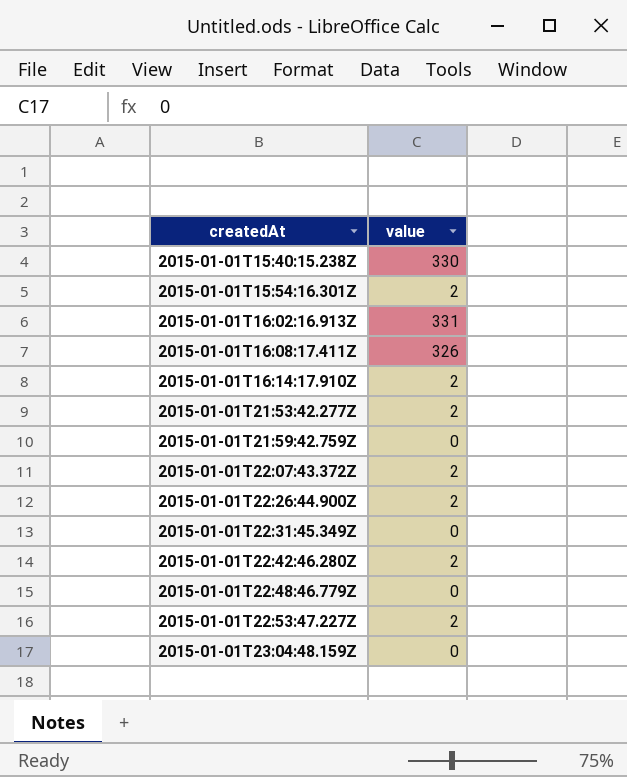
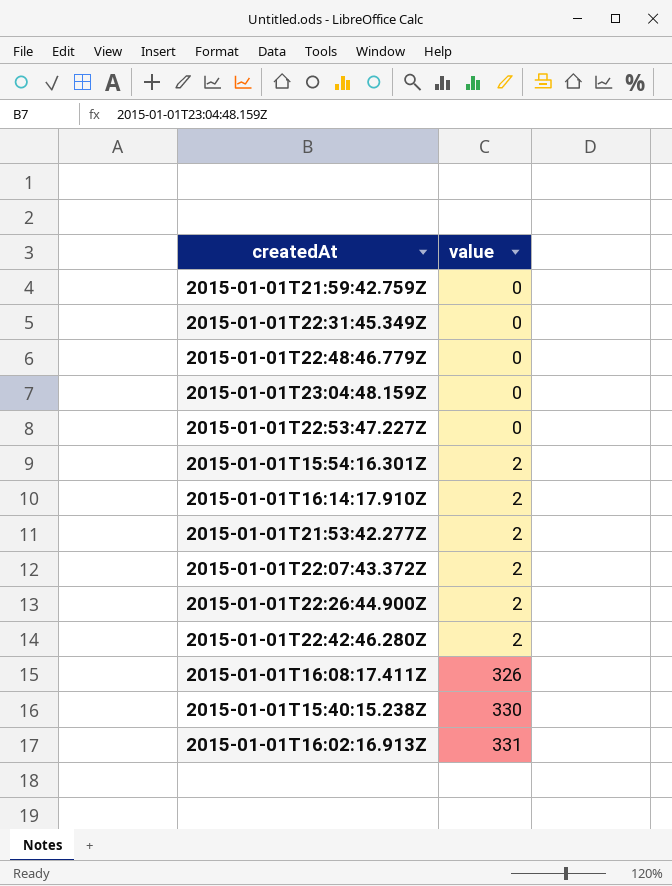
row order: createdAt ascending -> value ascending
2015-01-01T22:53:47.227Z | value: 2 -> 0

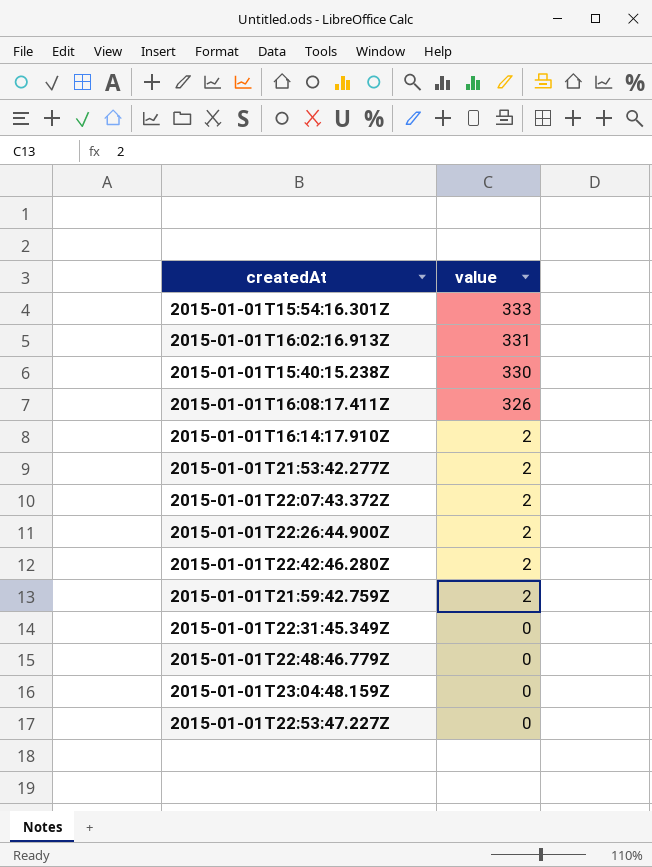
row order: value ascending -> value descending
2015-01-01T15:54:16.301Z | value: 2 -> 333
2015-01-01T21:59:42.759Z | value: 0 -> 2

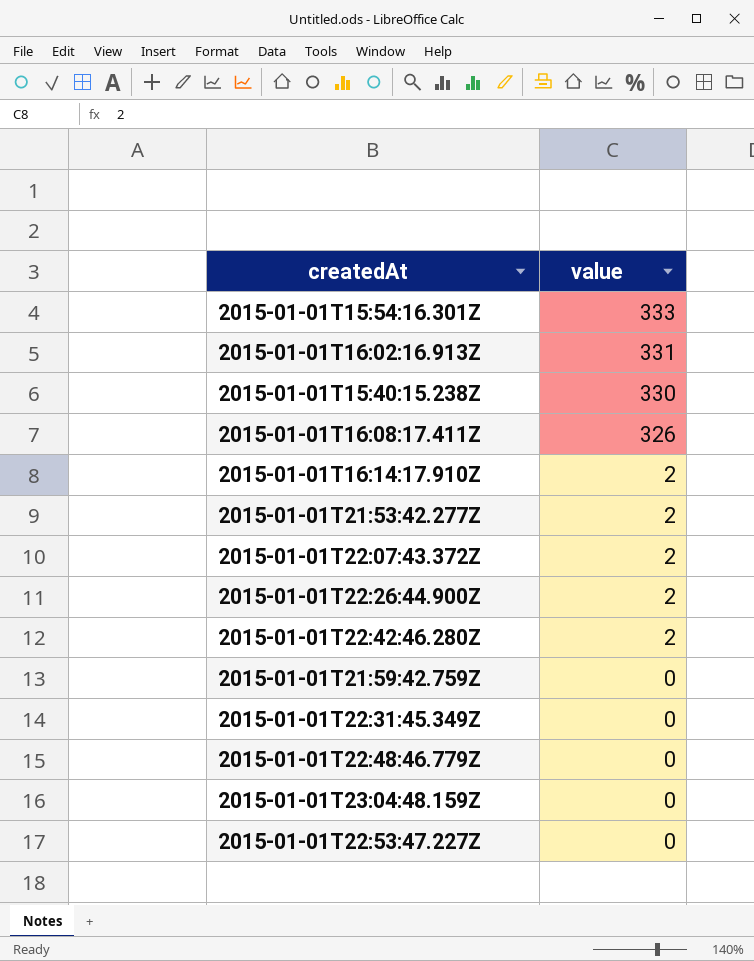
2015-01-01T21:59:42.759Z | value: 2 -> 0

